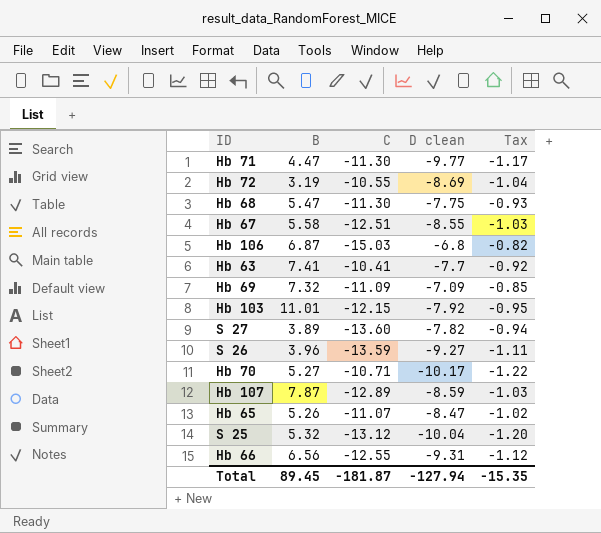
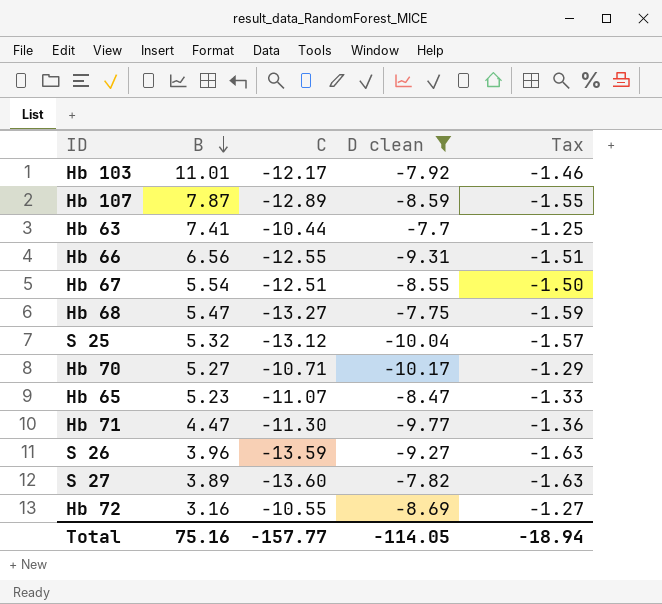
filter: none -> D clean <= -7.7
row order: none -> B descending
column Tax | formula: [D clean] * 0.12 -> [C] * 0.12
Hb 103 | C: -12.15 -> -12.17
Hb 63 | C: -10.41 -> -10.44
Hb 67 | B: 5.58 -> 5.54
Hb 68 | C: -11.30 -> -13.27
Hb 65 | B: 5.26 -> 5.23
Hb 72 | B: 3.19 -> 3.16
Total | B: 89.45 -> 75.16
Total | C: -181.87 -> -157.77
Total | D clean: -127.94 -> -114.05
Total | Tax: -15.35 -> -18.94

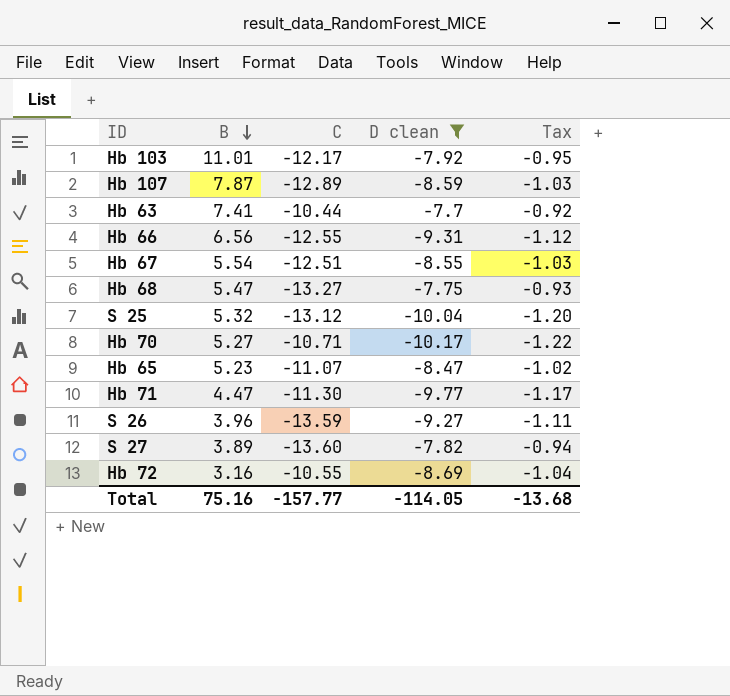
column Tax | formula: [C] * 0.12 -> [D clean] * 0.12
Total | Tax: -18.94 -> -13.68

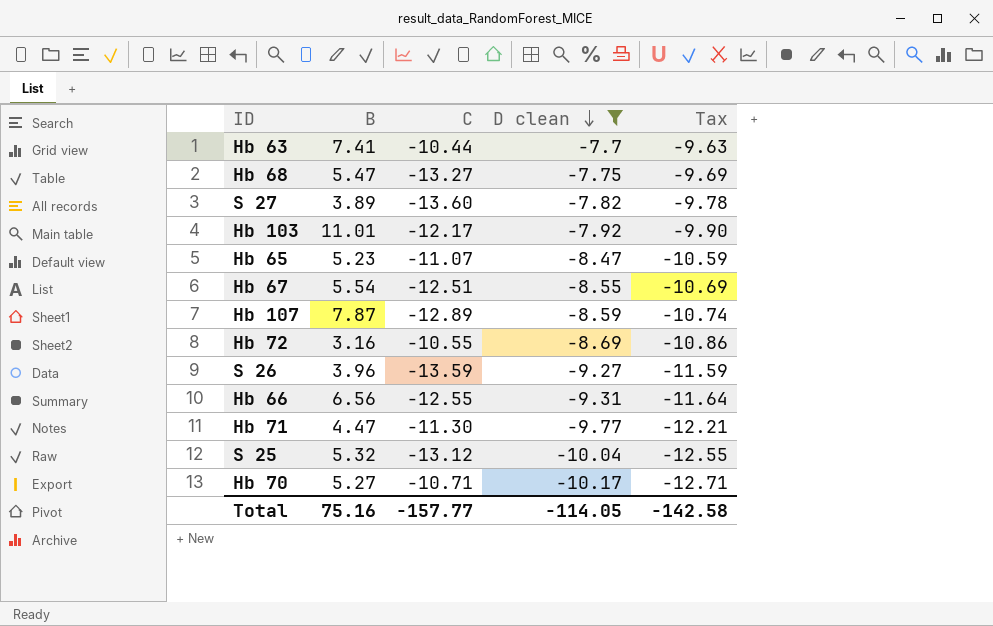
row order: B descending -> D clean descending
column Tax | formula: [D clean] * 0.12 -> [D clean] * 1.25
Total | Tax: -13.68 -> -142.58

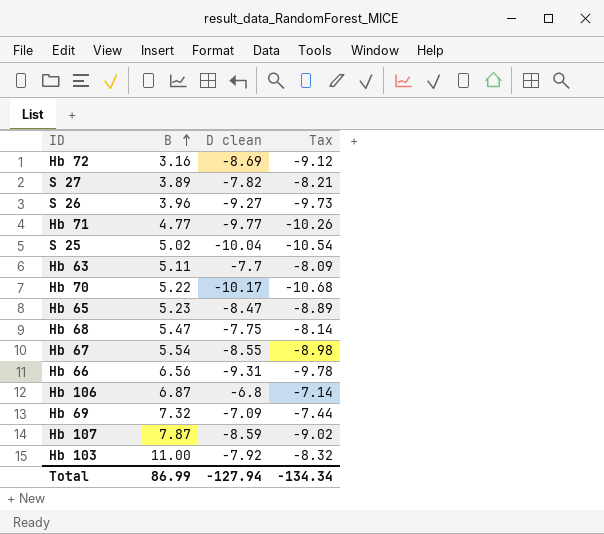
filter: D clean <= -7.7 -> none
row order: D clean descending -> B ascending
column C | position: 3 -> none
column Tax | formula: [D clean] * 1.25 -> [D clean] * 1.05
Hb 71 | B: 4.47 -> 4.77
S 25 | B: 5.32 -> 5.02
Hb 63 | B: 7.41 -> 5.11
Hb 70 | B: 5.27 -> 5.22
Hb 103 | B: 11.01 -> 11.00
Total | B: 75.16 -> 86.99
Total | D clean: -114.05 -> -127.94
Total | Tax: -142.58 -> -134.34

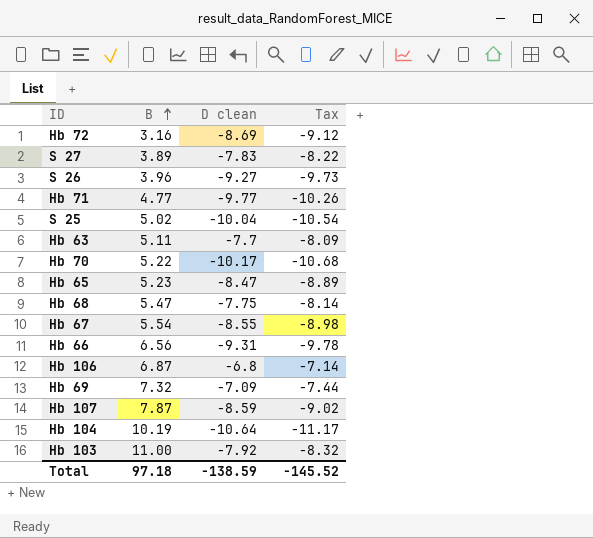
S 27 | D clean: -7.82 -> -7.83
S 27 | Tax: -8.21 -> -8.22
row Hb 104: none -> 10.19 | -10.64 | -11.17
Total | B: 86.99 -> 97.18
Total | D clean: -127.94 -> -138.59
Total | Tax: -134.34 -> -145.52

